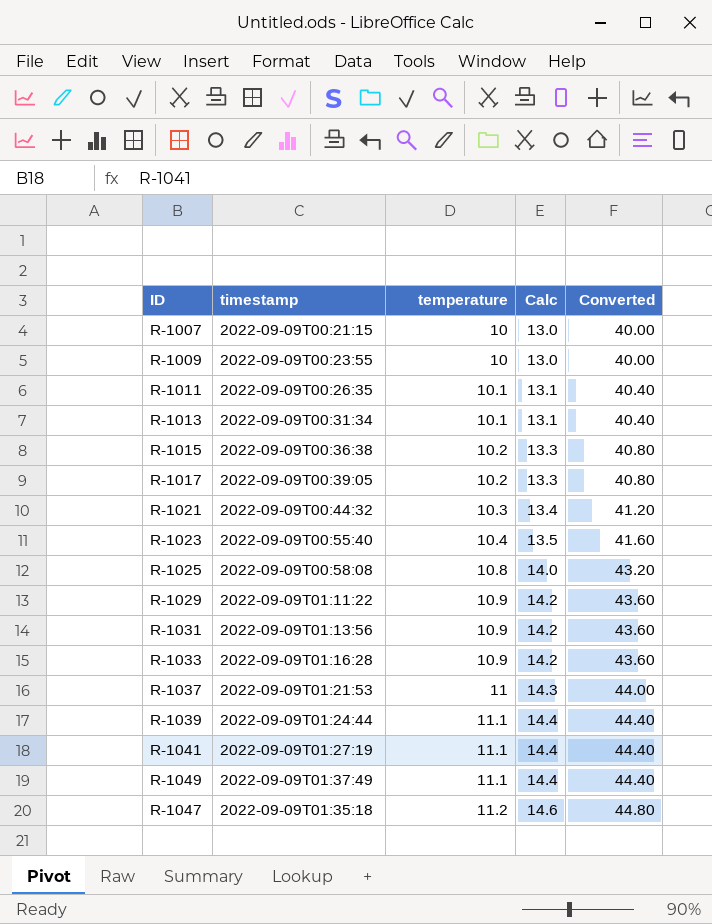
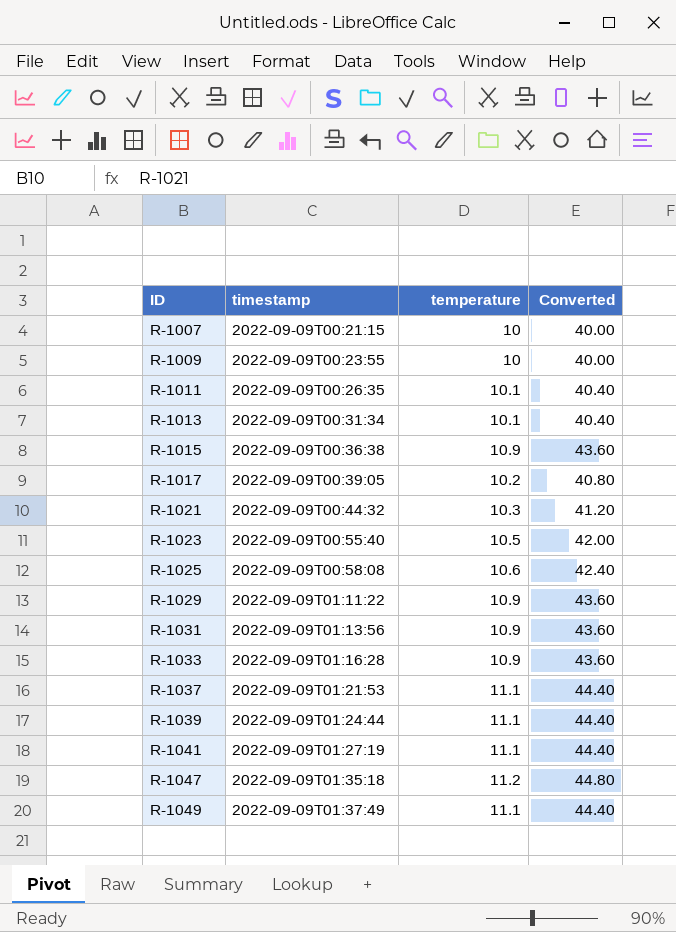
row order: temperature ascending -> ID ascending
column Calc | formula: [temperature] * 1.3 -> none
R-1015 | temperature: 10.2 -> 10.9
R-1015 | Converted: 40.80 -> 43.60
R-1023 | temperature: 10.4 -> 10.5
R-1023 | Converted: 41.60 -> 42.00
R-1025 | temperature: 10.8 -> 10.6
R-1025 | Converted: 43.20 -> 42.40
R-1037 | temperature: 11 -> 11.1
R-1037 | Converted: 44.00 -> 44.40

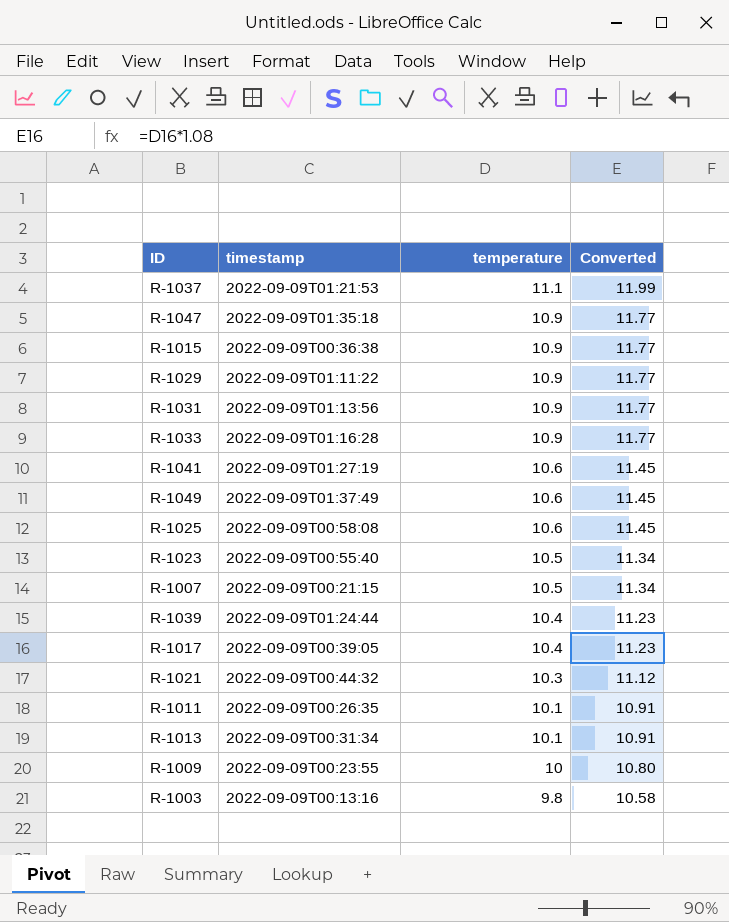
row order: ID ascending -> temperature descending
column Converted | formula: [temperature] * 4 -> [temperature] * 1.08
R-1047 | temperature: 11.2 -> 10.9
R-1041 | temperature: 11.1 -> 10.6
R-1049 | temperature: 11.1 -> 10.6
R-1007 | temperature: 10 -> 10.5
R-1039 | temperature: 11.1 -> 10.4
R-1017 | temperature: 10.2 -> 10.4
row R-1003: none -> 2022-09-09T00:13:16 | 9.8 | 10.58

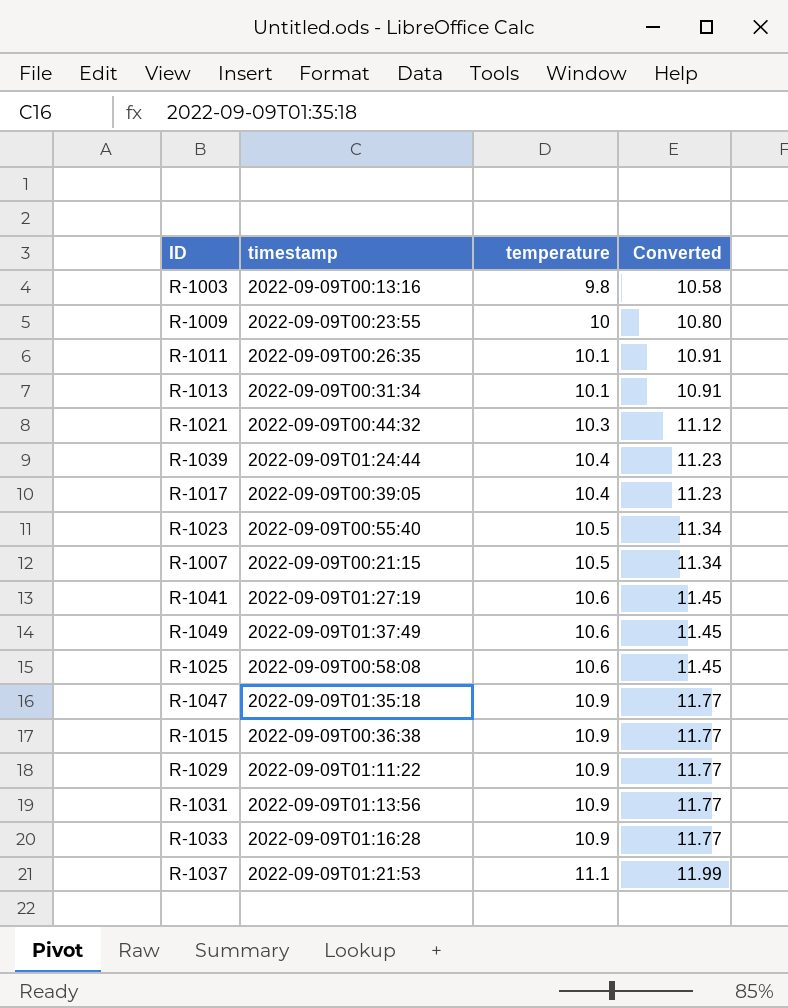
row order: temperature descending -> temperature ascending

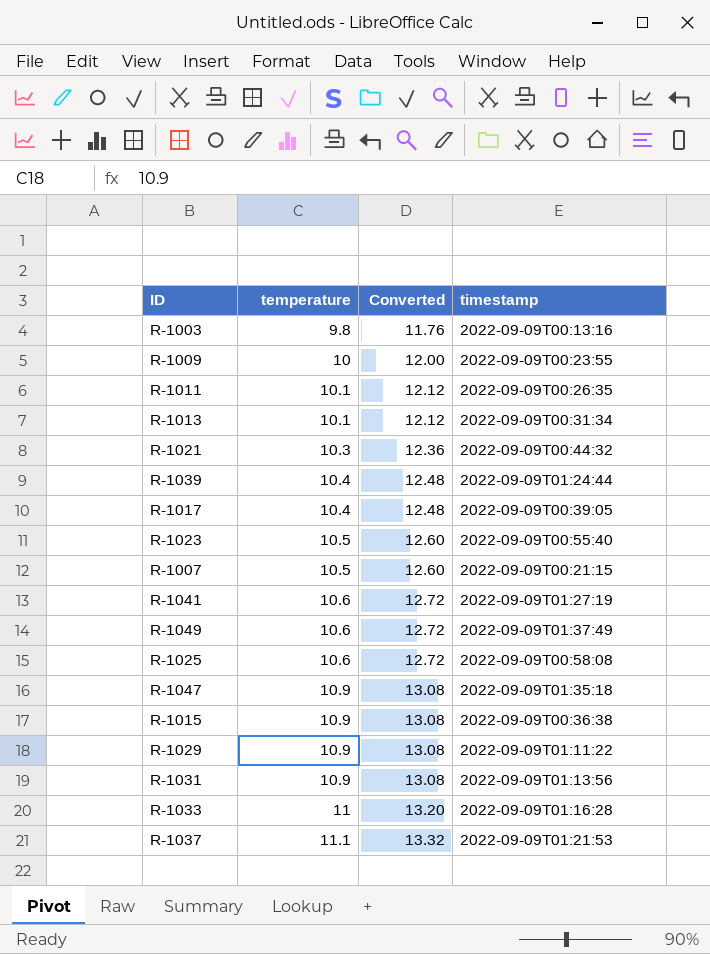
column Converted | formula: [temperature] * 1.08 -> [temperature] * 1.2
column timestamp | position: 2 -> 4
R-1033 | temperature: 10.9 -> 11

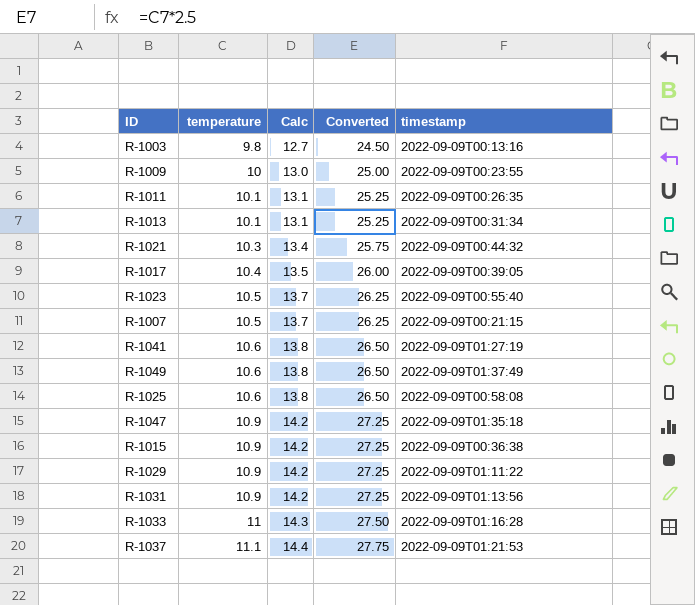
column Calc | formula: none -> [temperature] * 1.3
column Converted | formula: [temperature] * 1.2 -> [temperature] * 2.5
row R-1039: 10.4 | 12.48 | 2022-09-09T01:24:44 -> none

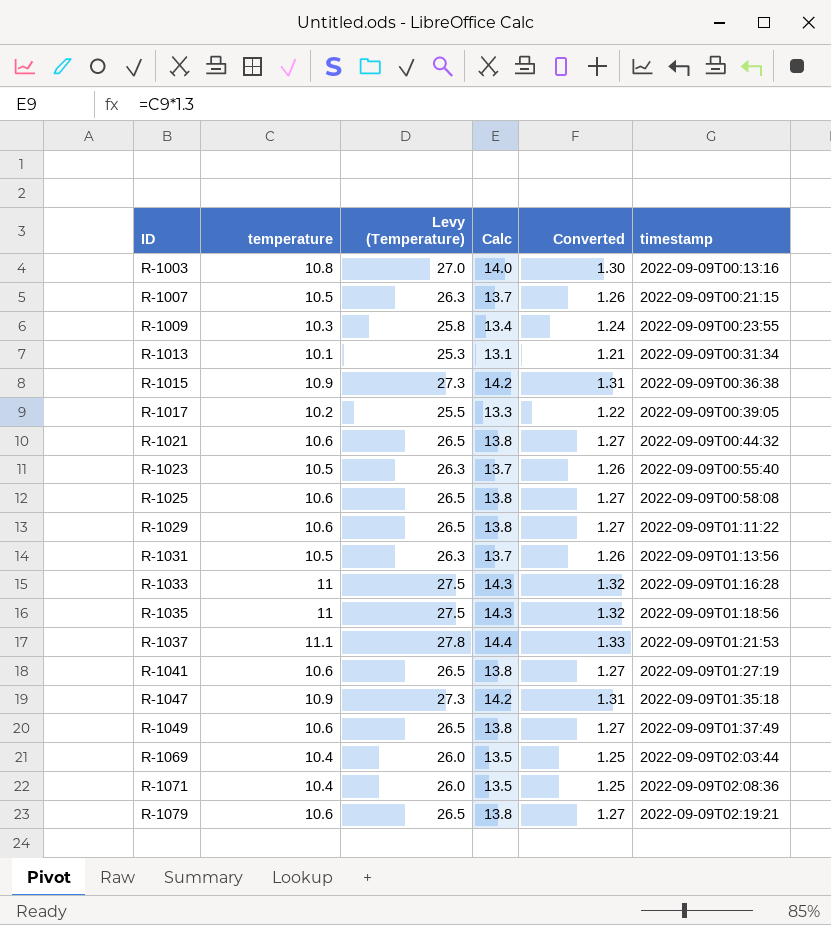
row order: temperature ascending -> ID ascending
column Levy (Temperature) | formula: none -> [temperature] * 2.5
column Converted | formula: [temperature] * 2.5 -> [temperature] * 0.12
row R-1011: 10.1 | 13.1 | 25.25 | 2022-09-09T00:26:35 -> none
R-1003 | temperature: 9.8 -> 10.8
R-1003 | Calc: 12.7 -> 14.0
R-1009 | temperature: 10 -> 10.3
R-1009 | Calc: 13.0 -> 13.4
R-1017 | temperature: 10.4 -> 10.2
R-1017 | Calc: 13.5 -> 13.3
R-1021 | temperature: 10.3 -> 10.6
R-1021 | Calc: 13.4 -> 13.8
R-1029 | temperature: 10.9 -> 10.6
R-1029 | Calc: 14.2 -> 13.8
R-1031 | temperature: 10.9 -> 10.5
R-1031 | Calc: 14.2 -> 13.7
row R-1035: none -> 11 | 27.5 | 14.3 | 1.32 | 2022-09-09T01:18:56
row R-1069: none -> 10.4 | 26.0 | 13.5 | 1.25 | 2022-09-09T02:03:44
row R-1071: none -> 10.4 | 26.0 | 13.5 | 1.25 | 2022-09-09T02:08:36
row R-1079: none -> 10.6 | 26.5 | 13.8 | 1.27 | 2022-09-09T02:19:21

